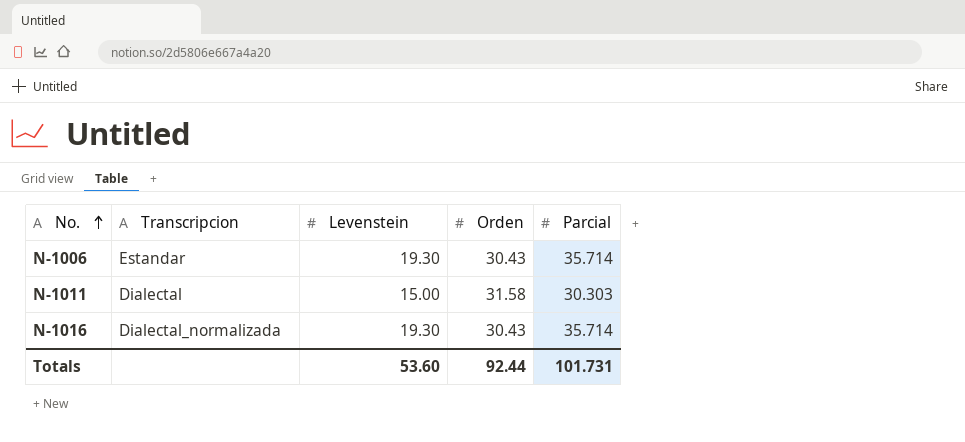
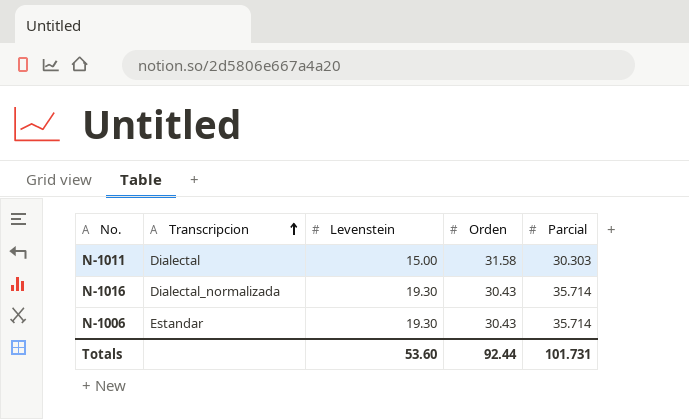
row order: No. ascending -> Transcripcion ascending

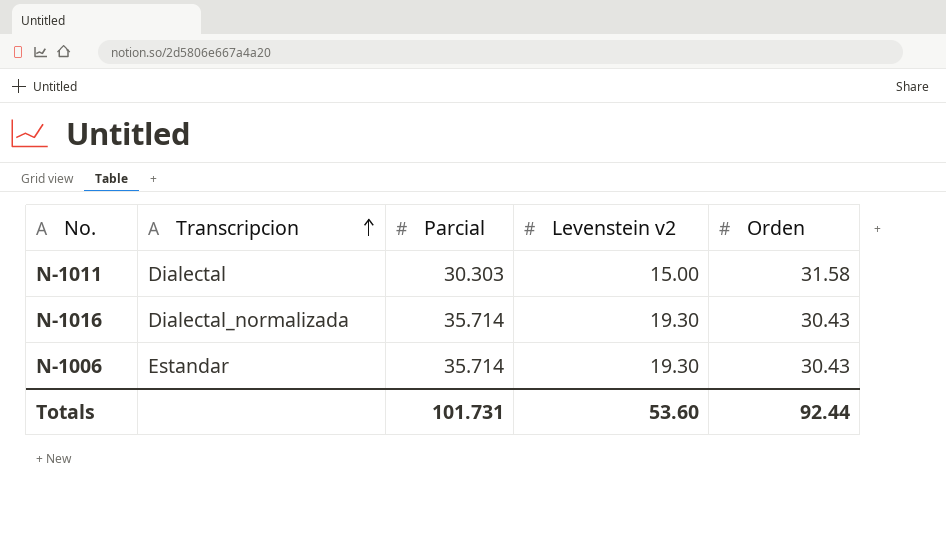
column Parcial | position: 5 -> 3
column name: Levenstein -> Levenstein v2

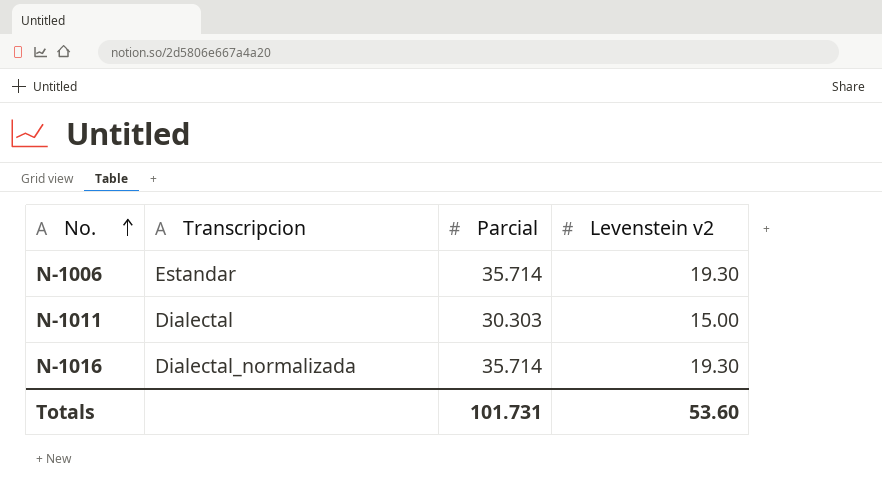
row order: Transcripcion ascending -> No. ascending
column Orden | position: 5 -> none

